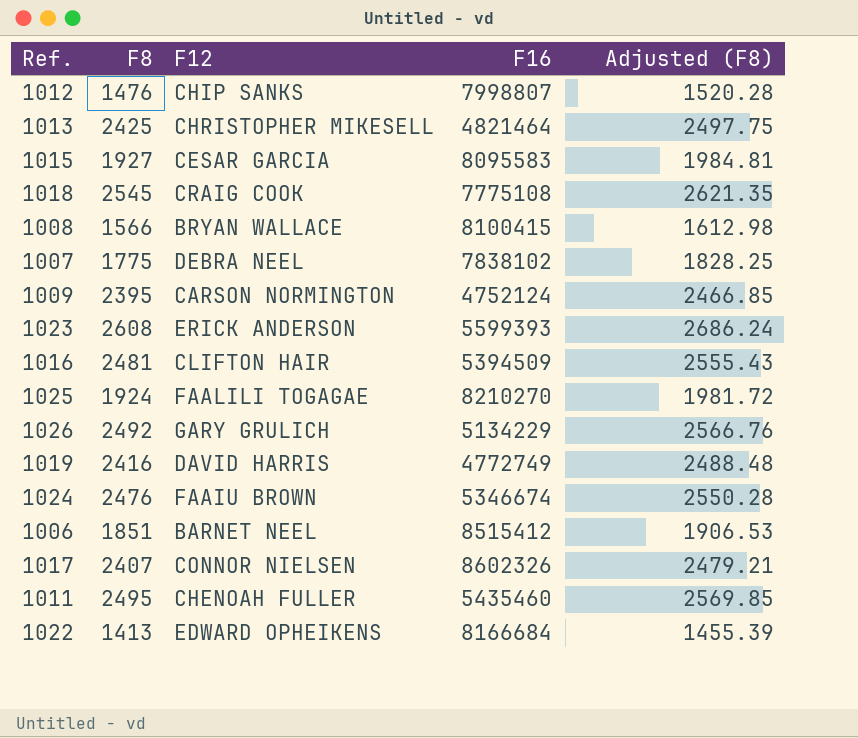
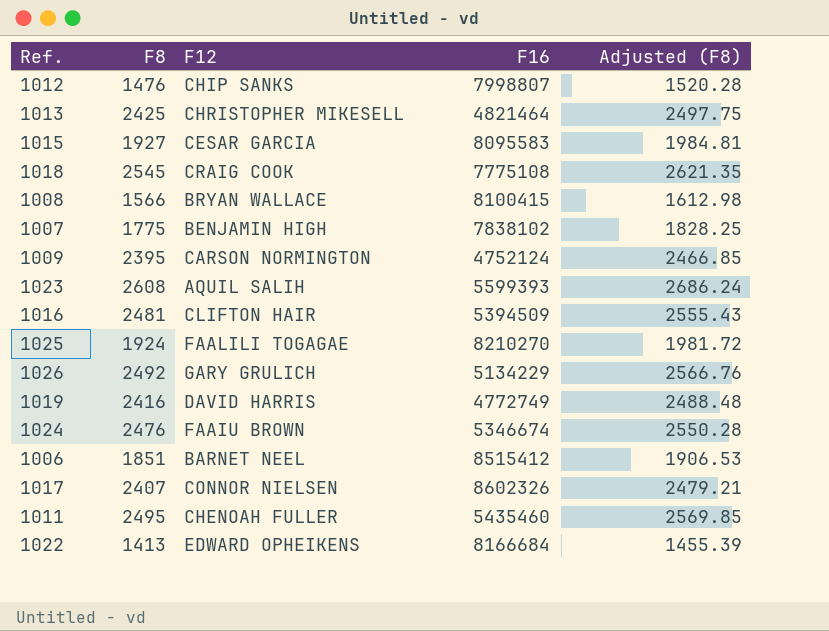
1007 | F12: DEBRA NEEL -> BENJAMIN HIGH
1023 | F12: ERICK ANDERSON -> AQUIL SALIH

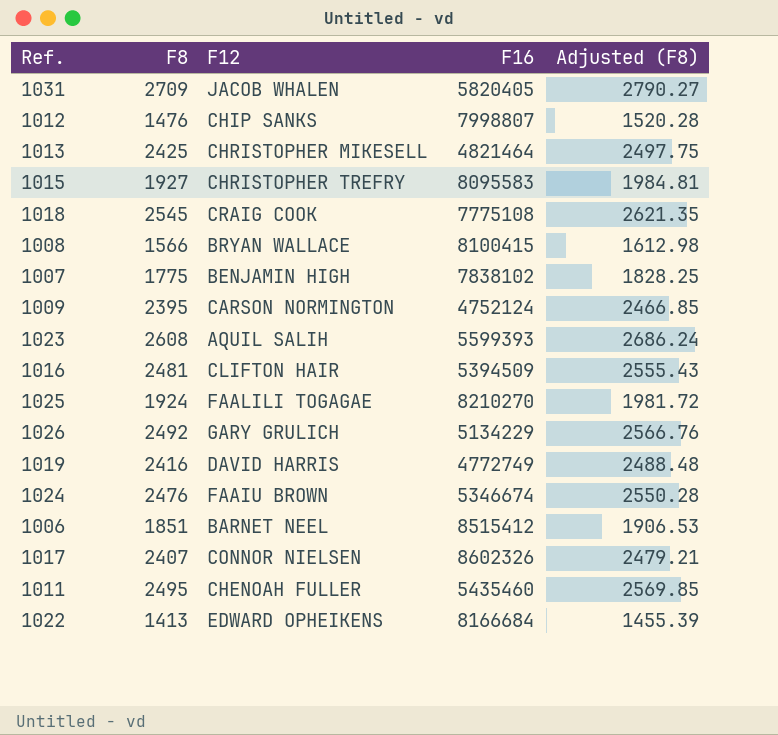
row 1031: none -> 2709 | JACOB WHALEN | 5820405 | 2790.27
1015 | F12: CESAR GARCIA -> CHRISTOPHER TREFRY

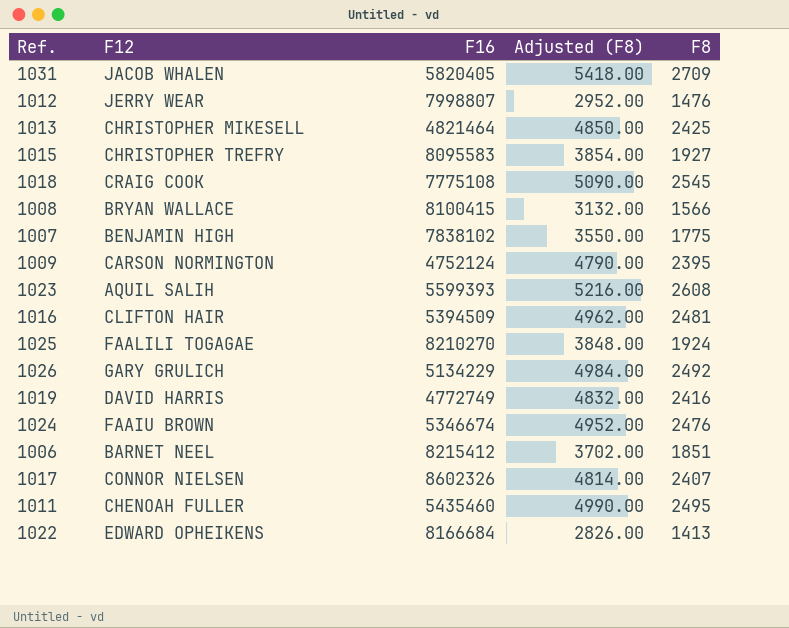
column Adjusted (F8) | formula: [F8] * 1.03 -> [F8] * 2
column F8 | position: 2 -> 5
1012 | F12: CHIP SANKS -> JERRY WEAR
1006 | F16: 8515412 -> 8215412

